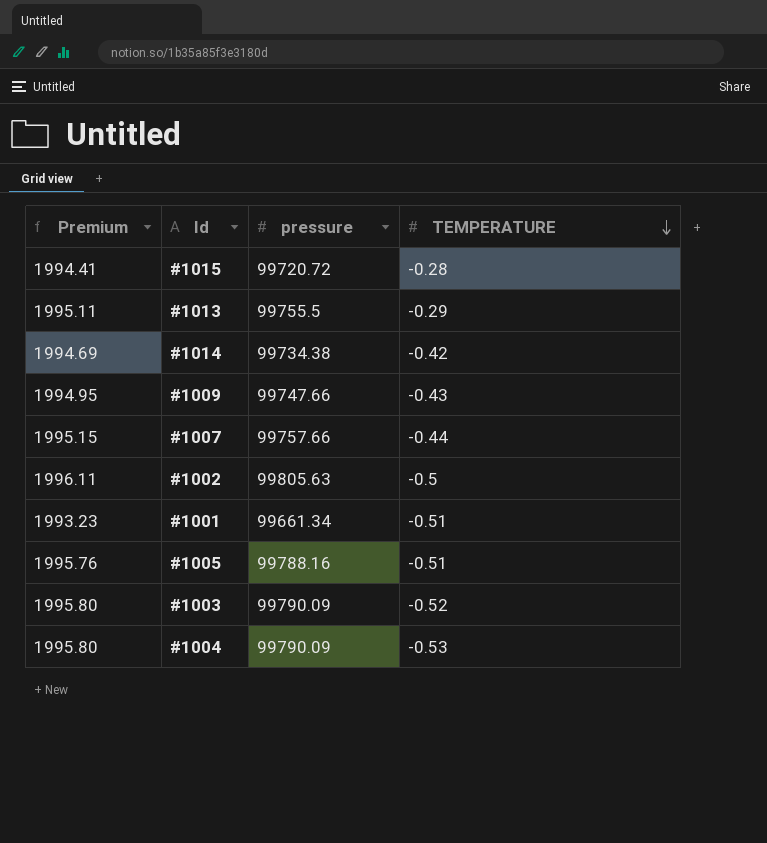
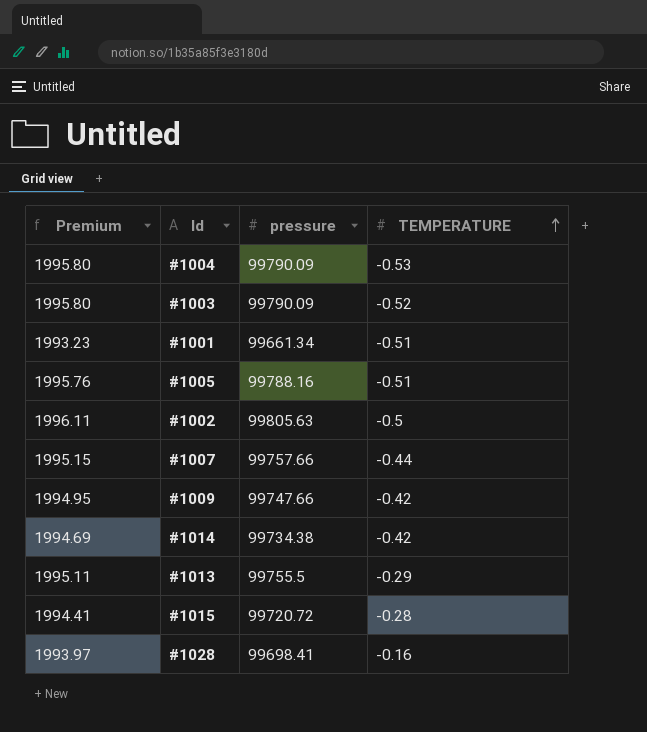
row order: TEMPERATURE descending -> TEMPERATURE ascending
#1009 | TEMPERATURE: -0.43 -> -0.42
row #1028: none -> 1993.97 | 99698.41 | -0.16

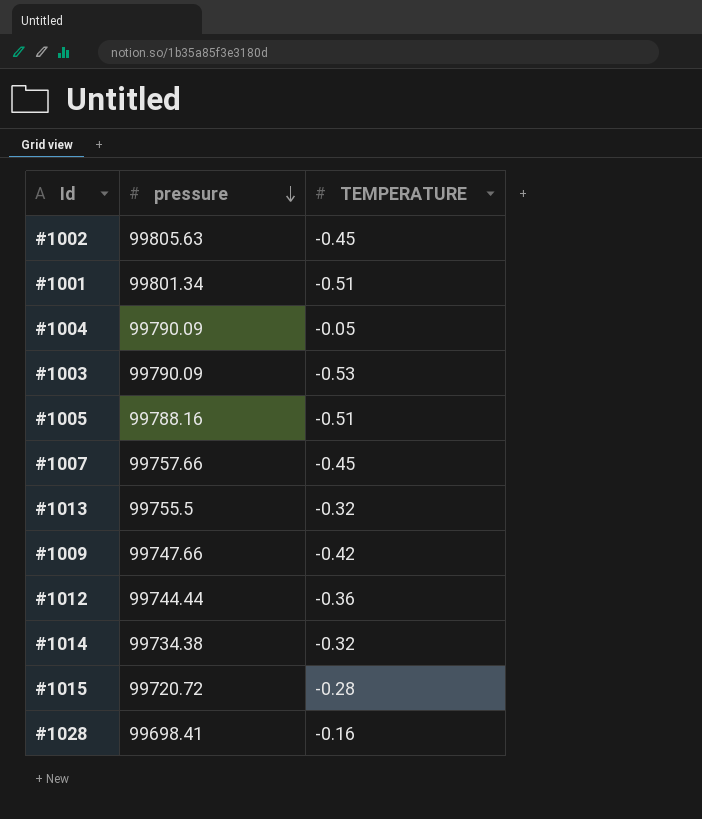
row order: TEMPERATURE ascending -> pressure descending
column Premium | formula: [pressure] * 0.02 -> none
#1002 | TEMPERATURE: -0.5 -> -0.45
#1001 | pressure: 99661.34 -> 99801.34
#1004 | TEMPERATURE: -0.53 -> -0.05
#1003 | TEMPERATURE: -0.52 -> -0.53
#1007 | TEMPERATURE: -0.44 -> -0.45
#1013 | TEMPERATURE: -0.29 -> -0.32
row #1012: none -> 99744.44 | -0.36
#1014 | TEMPERATURE: -0.42 -> -0.32

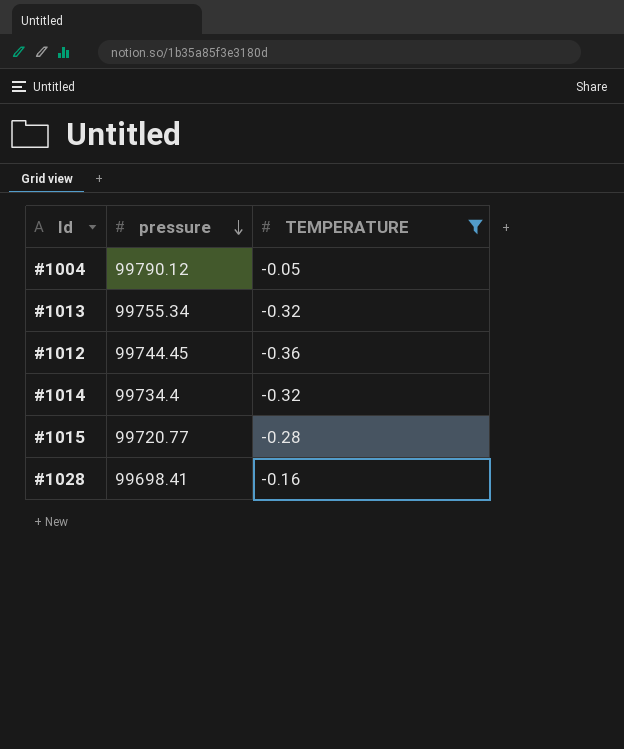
filter: none -> TEMPERATURE >= -0.36
#1004 | pressure: 99790.09 -> 99790.12
#1013 | pressure: 99755.5 -> 99755.34
#1012 | pressure: 99744.44 -> 99744.45
#1014 | pressure: 99734.38 -> 99734.4
#1015 | pressure: 99720.72 -> 99720.77

